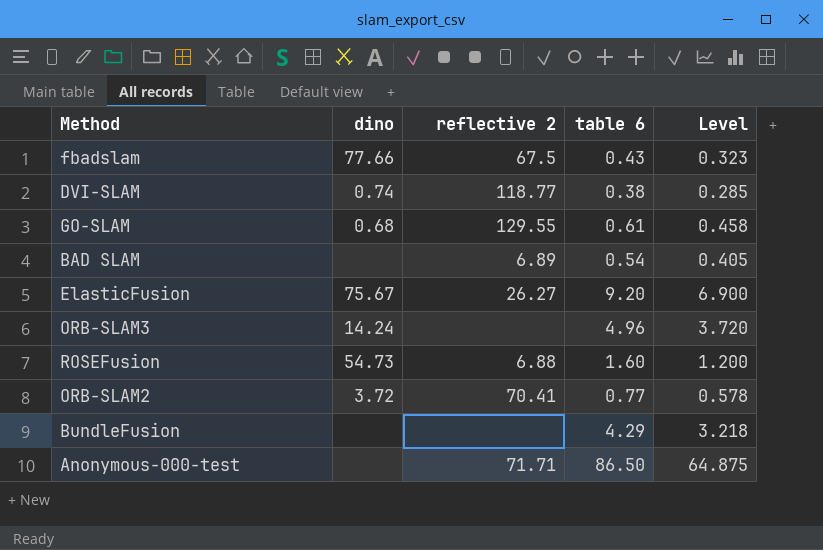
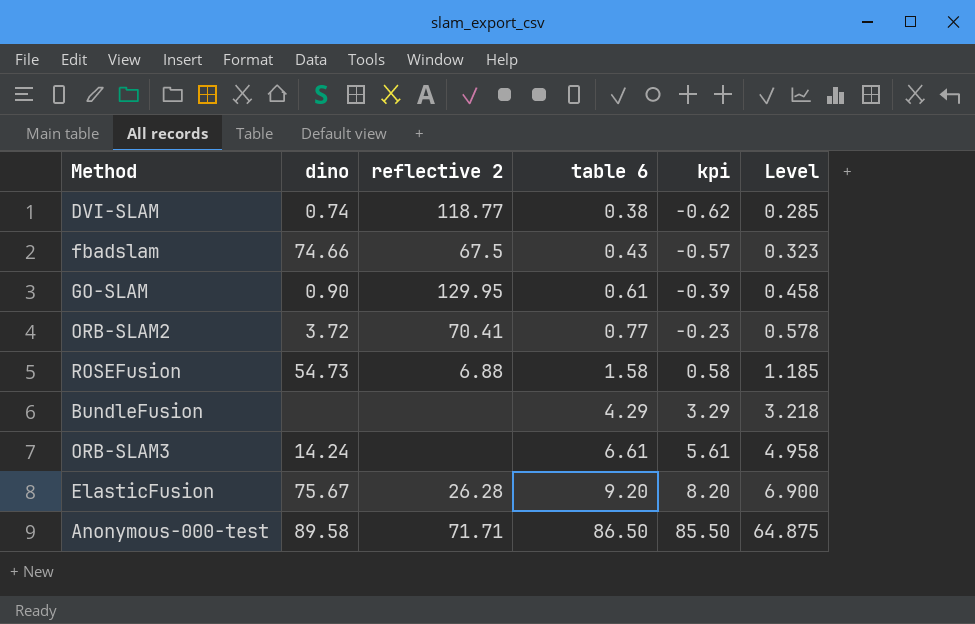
row order: none -> table 6 ascending
column kpi | formula: none -> [table 6] - 1
row BAD SLAM: none | 6.89 | 0.54 | 0.405 -> none
fbadslam | dino: 77.66 -> 74.66
GO-SLAM | dino: 0.68 -> 0.90
GO-SLAM | reflective 2: 129.55 -> 129.95
ROSEFusion | table 6: 1.60 -> 1.58
ROSEFusion | Level: 1.200 -> 1.185
ORB-SLAM3 | table 6: 4.96 -> 6.61
ORB-SLAM3 | Level: 3.720 -> 4.958
ElasticFusion | reflective 2: 26.27 -> 26.28
Anonymous-000-test | dino: none -> 89.58

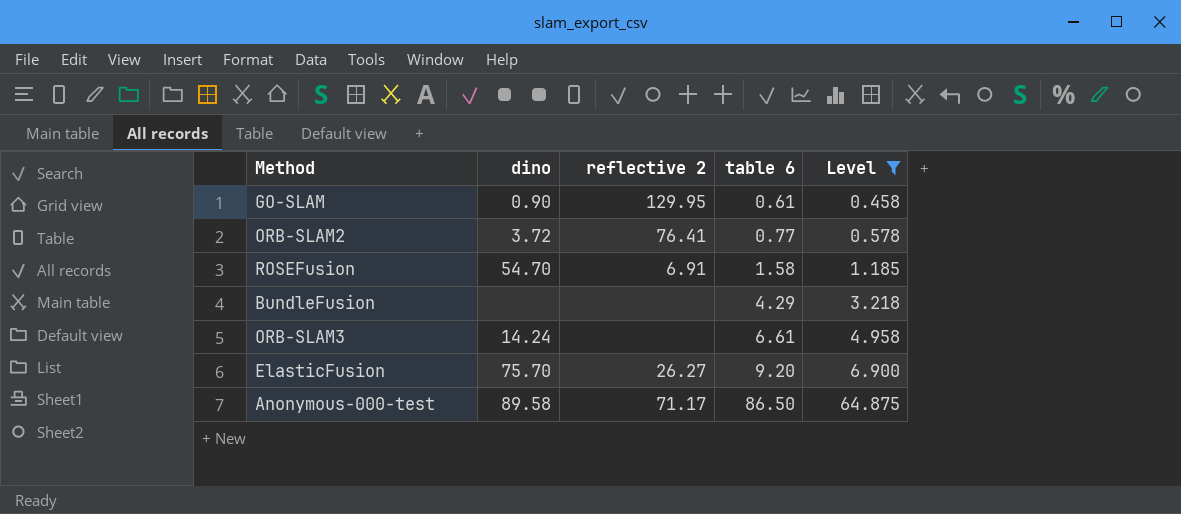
filter: none -> Level >= 0.458
column kpi | formula: [table 6] - 1 -> none
ORB-SLAM2 | reflective 2: 70.41 -> 76.41
ROSEFusion | dino: 54.73 -> 54.70
ROSEFusion | reflective 2: 6.88 -> 6.91
ElasticFusion | dino: 75.67 -> 75.70
ElasticFusion | reflective 2: 26.28 -> 26.27
Anonymous-000-test | reflective 2: 71.71 -> 71.17

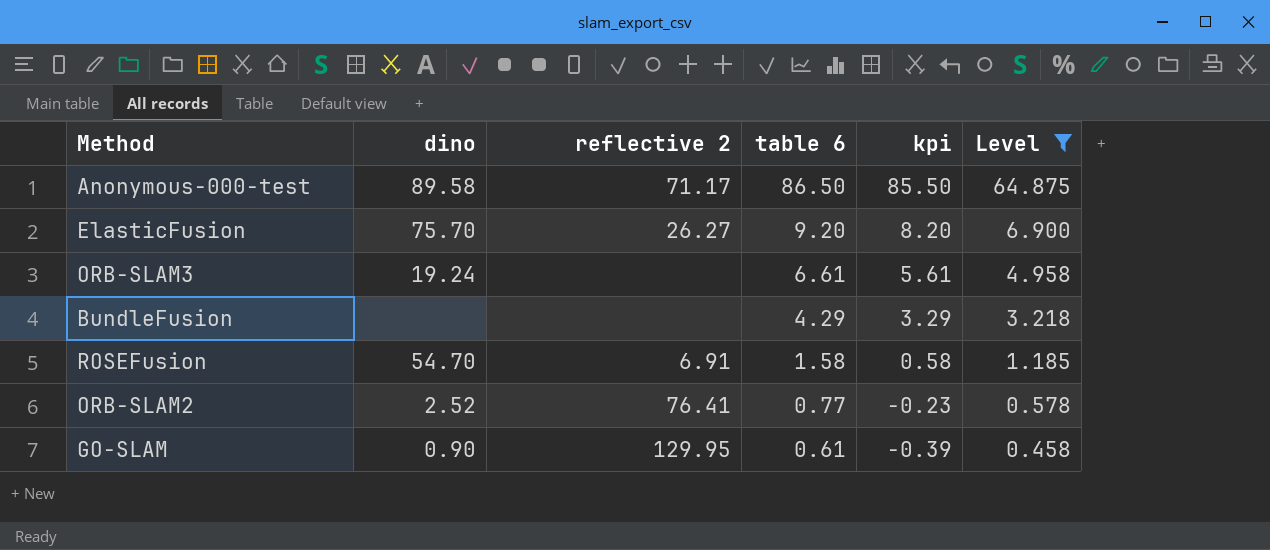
row order: table 6 ascending -> table 6 descending
column kpi | formula: none -> [table 6] - 1
ORB-SLAM3 | dino: 14.24 -> 19.24
ORB-SLAM2 | dino: 3.72 -> 2.52

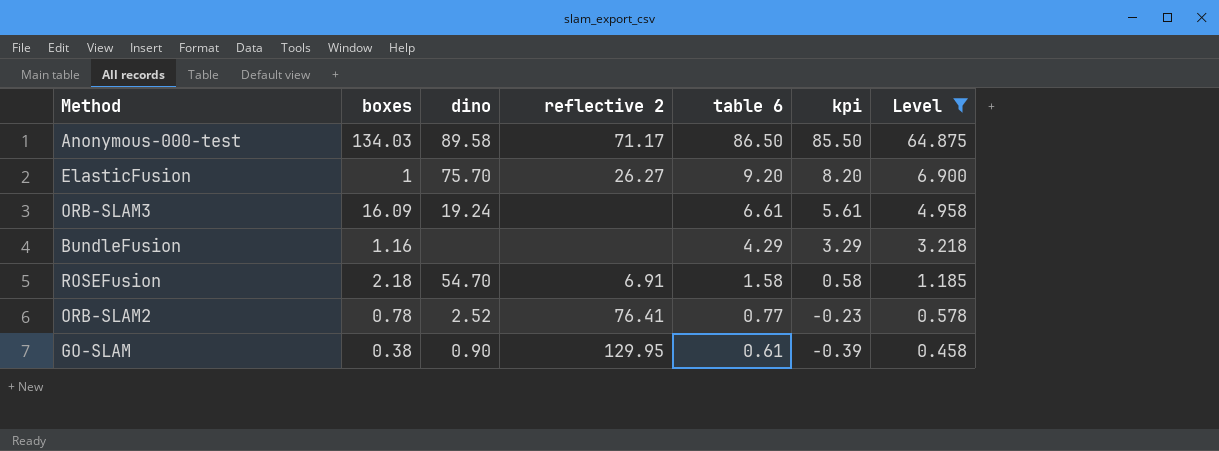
column boxes | position: none -> 2

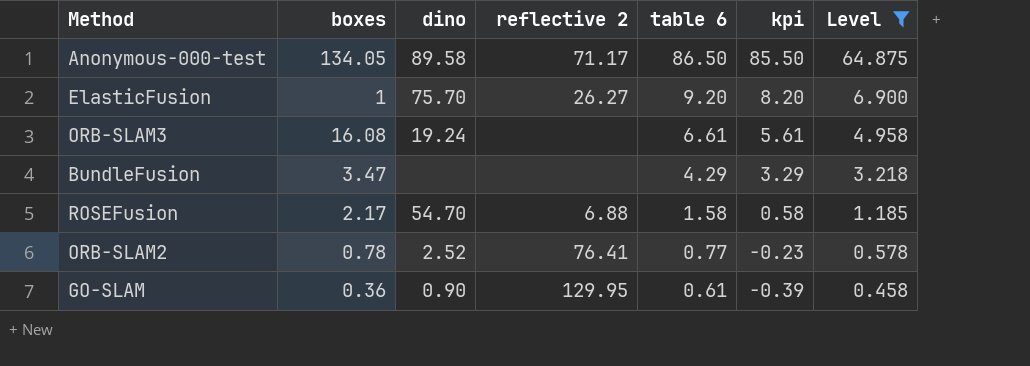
Anonymous-000-test | boxes: 134.03 -> 134.05
ORB-SLAM3 | boxes: 16.09 -> 16.08
BundleFusion | boxes: 1.16 -> 3.47
ROSEFusion | boxes: 2.18 -> 2.17
ROSEFusion | reflective 2: 6.91 -> 6.88
GO-SLAM | boxes: 0.38 -> 0.36

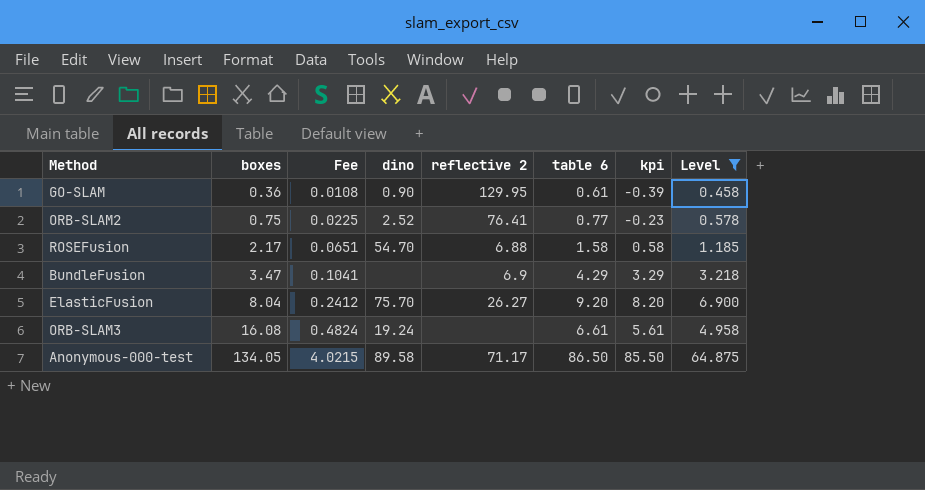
row order: table 6 descending -> boxes ascending
column Fee | formula: none -> [boxes] * 0.03
ORB-SLAM2 | boxes: 0.78 -> 0.75
BundleFusion | reflective 2: none -> 6.9
ElasticFusion | boxes: 1 -> 8.04

